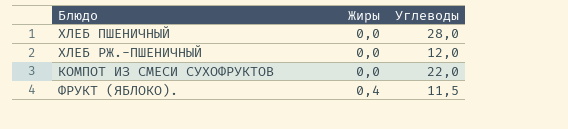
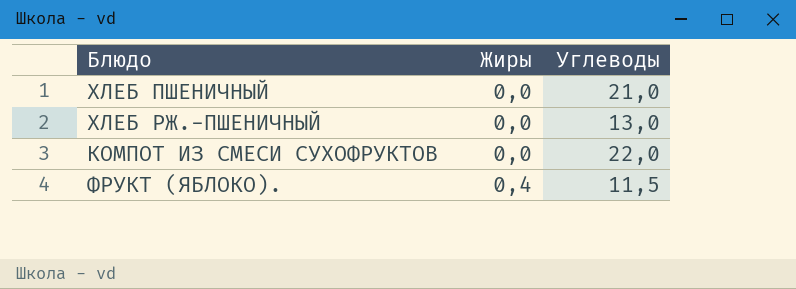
ХЛЕБ ПШЕНИЧНЫЙ | Углеводы: 28,0 -> 21,0
ХЛЕБ РЖ.-ПШЕНИЧНЫЙ | Углеводы: 12,0 -> 13,0

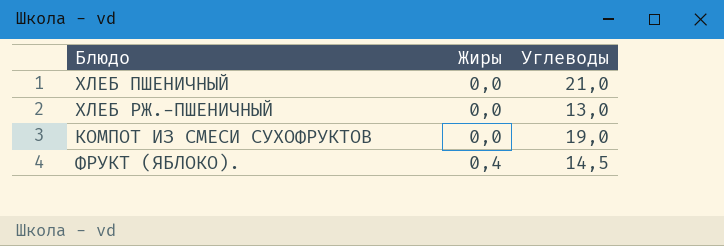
КОМПОТ ИЗ СМЕСИ СУХОФРУКТОВ | Углеводы: 22,0 -> 19,0
ФРУКТ (ЯБЛОКО). | Углеводы: 11,5 -> 14,5

